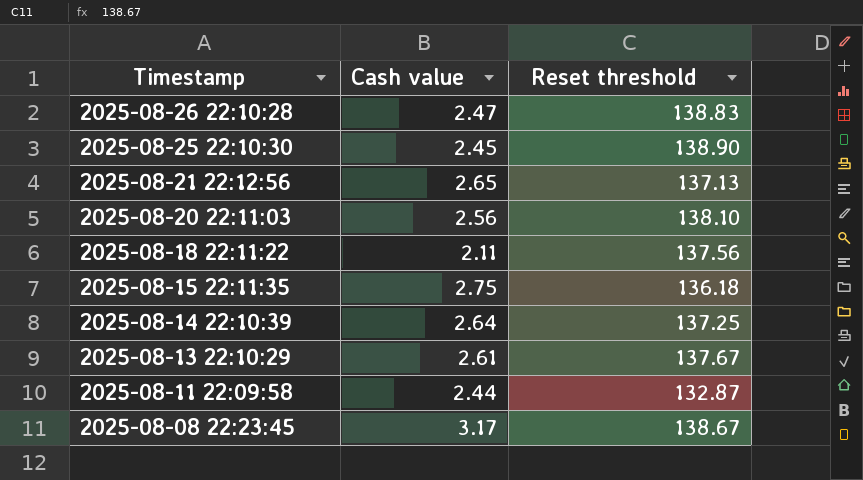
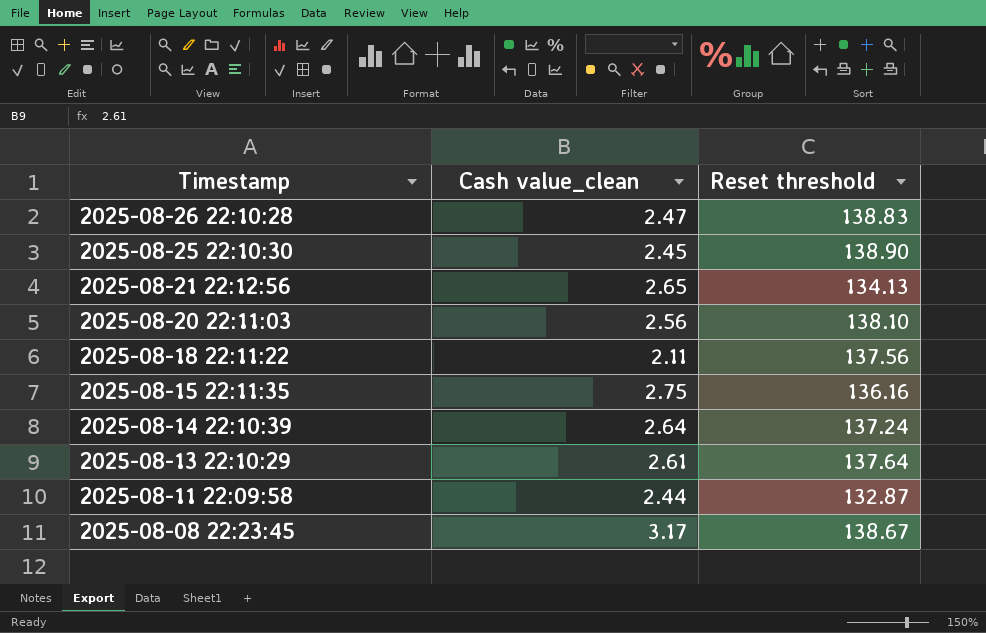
column name: Cash value -> Cash value_clean
2025-08-21 22:12:56 | Reset threshold: 137.13 -> 134.13
2025-08-15 22:11:35 | Reset threshold: 136.18 -> 136.16
2025-08-14 22:10:39 | Reset threshold: 137.25 -> 137.24
2025-08-13 22:10:29 | Reset threshold: 137.67 -> 137.64

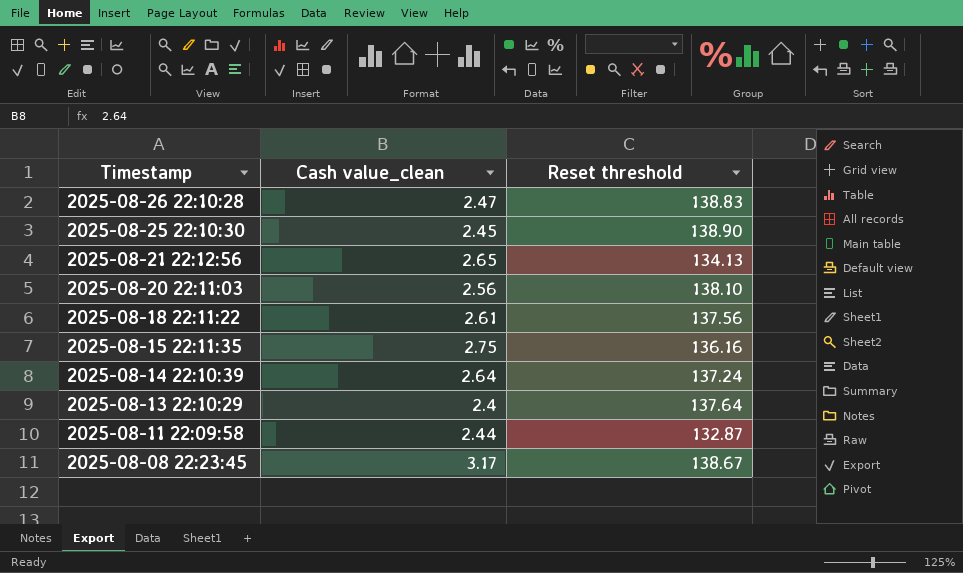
2025-08-18 22:11:22 | Cash value_clean: 2.11 -> 2.61
2025-08-13 22:10:29 | Cash value_clean: 2.61 -> 2.4

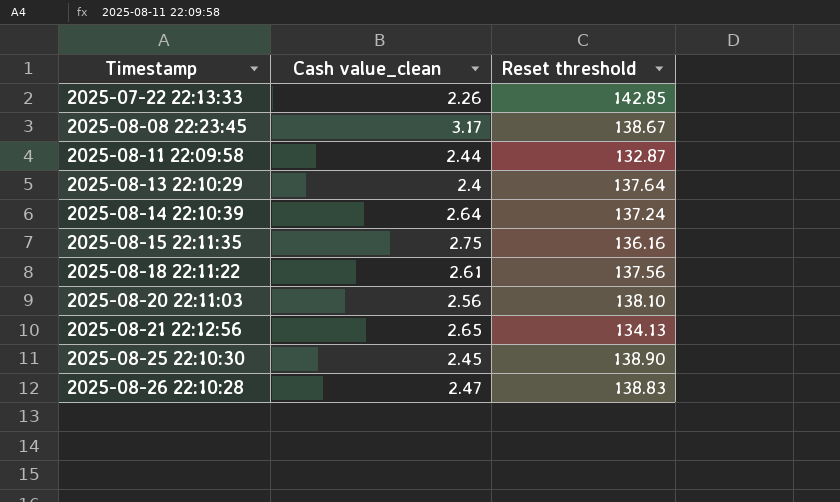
row order: Timestamp descending -> Timestamp ascending
row 2025-07-22 22:13:33: none -> 2.26 | 142.85

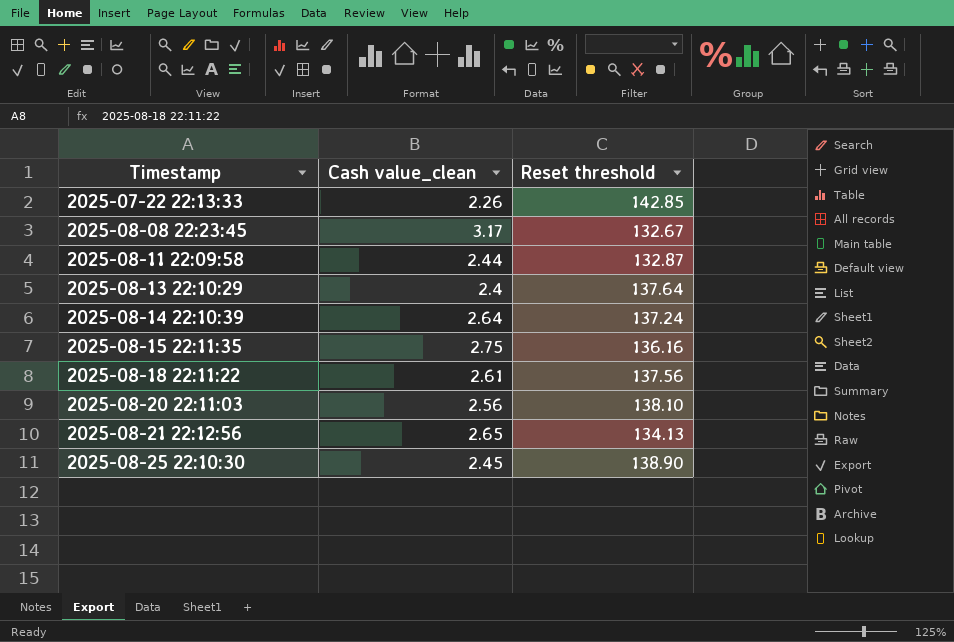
row 2025-08-26 22:10:28: 2.47 | 138.83 -> none
2025-08-08 22:23:45 | Reset threshold: 138.67 -> 132.67

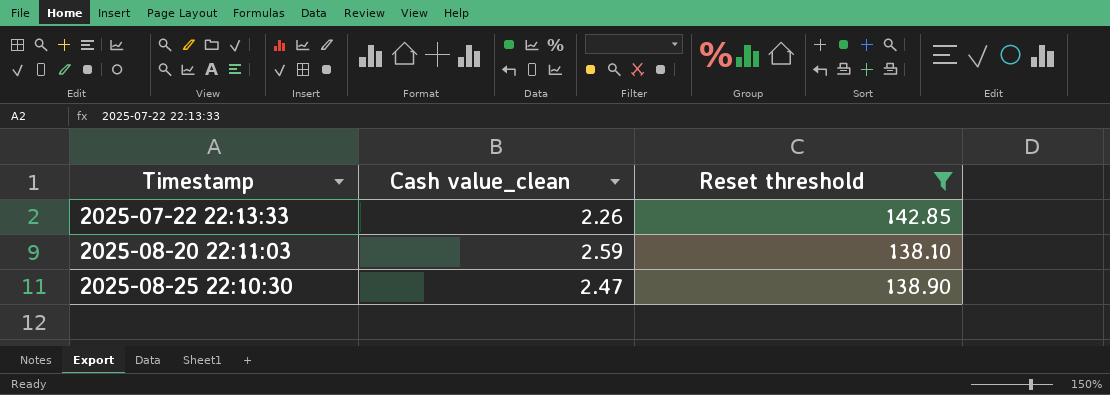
filter: none -> Reset threshold >= 138.10
2025-08-20 22:11:03 | Cash value_clean: 2.56 -> 2.59
2025-08-25 22:10:30 | Cash value_clean: 2.45 -> 2.47

